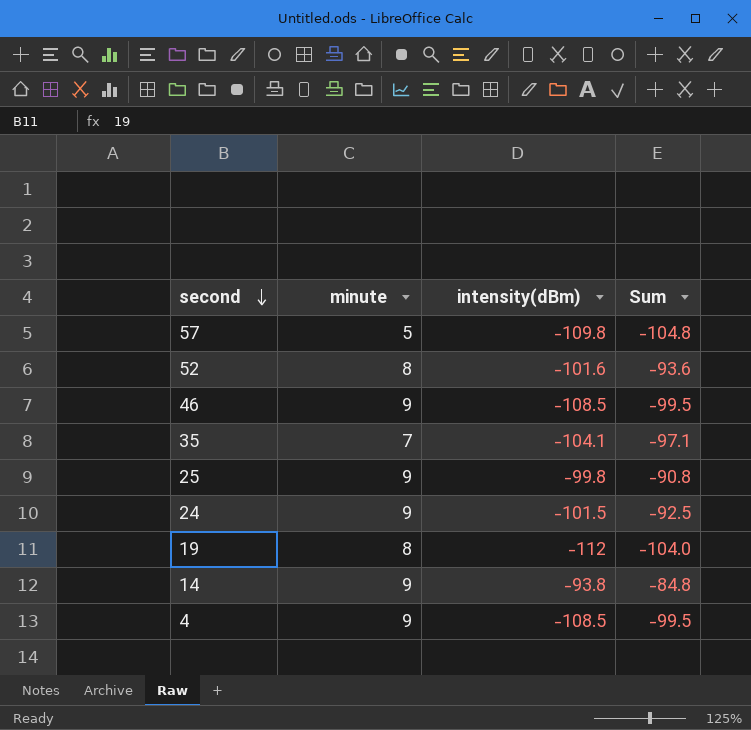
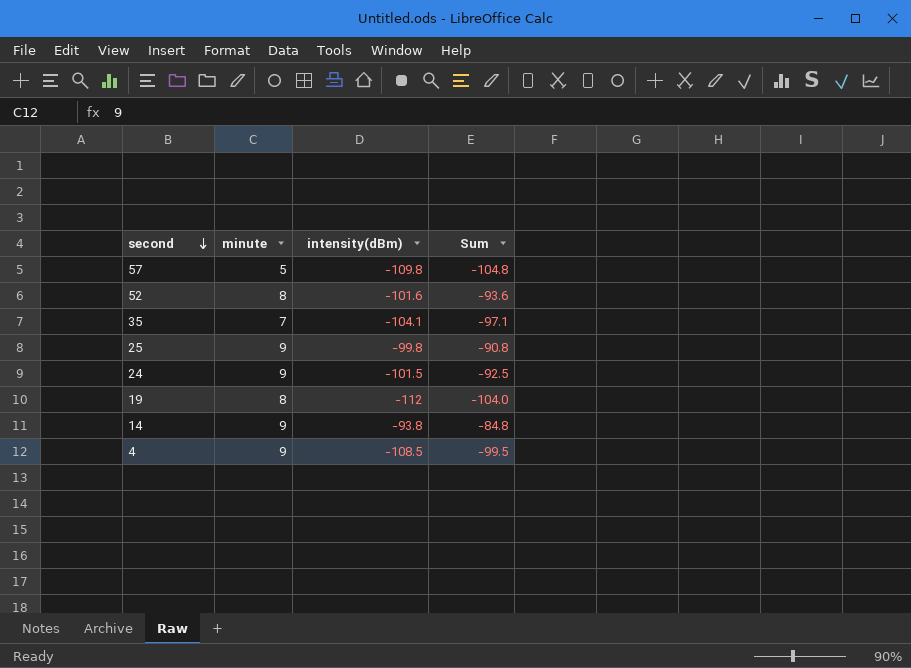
row 46: 9 | -108.5 | -99.5 -> none

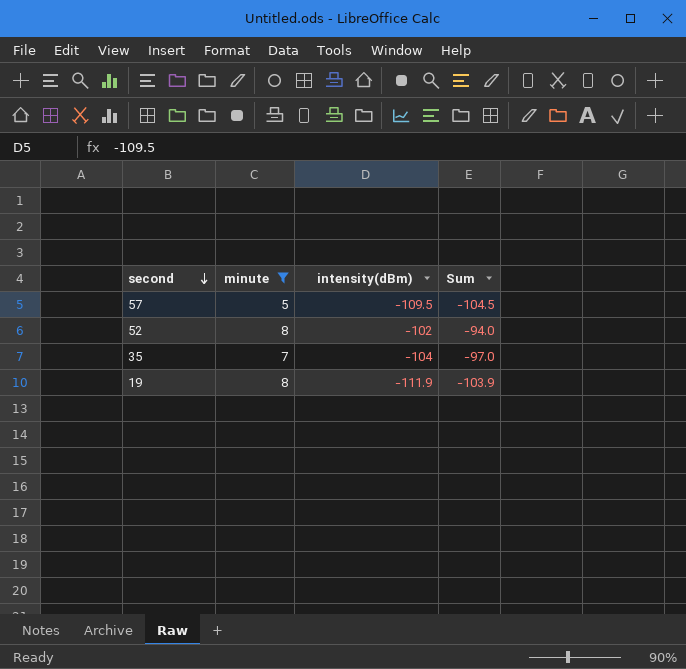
filter: none -> minute != 9
57 | intensity(dBm): -109.8 -> -109.5
57 | Sum: -104.8 -> -104.5
52 | intensity(dBm): -101.6 -> -102
52 | Sum: -93.6 -> -94.0
35 | intensity(dBm): -104.1 -> -104
35 | Sum: -97.1 -> -97.0
19 | intensity(dBm): -112 -> -111.9
19 | Sum: -104.0 -> -103.9

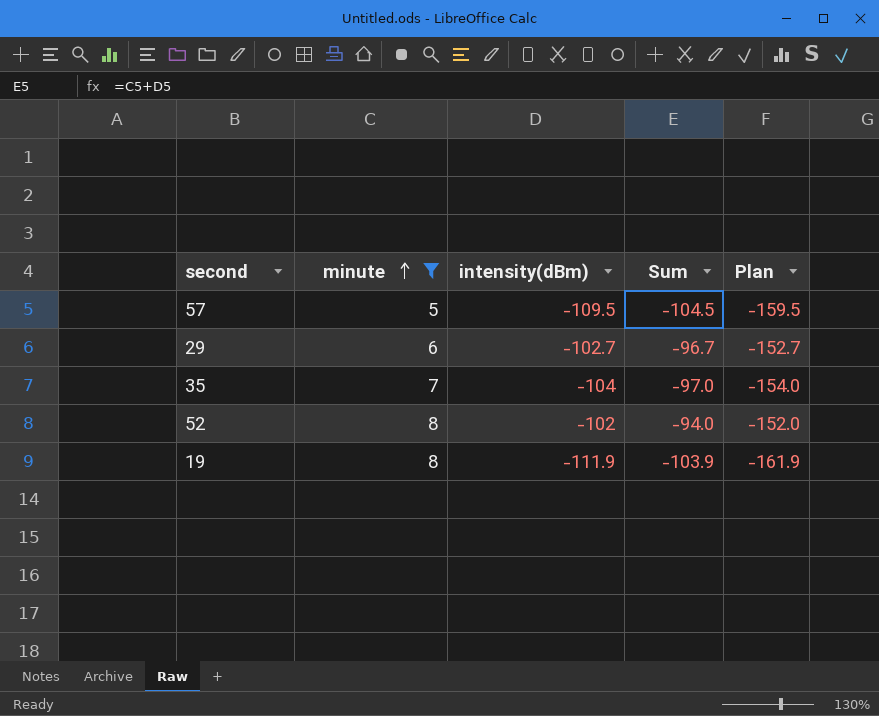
row order: second descending -> minute ascending
column Plan | formula: none -> [intensity(dBm)] - 50
row 29: none -> 6 | -102.7 | -96.7 | -152.7

